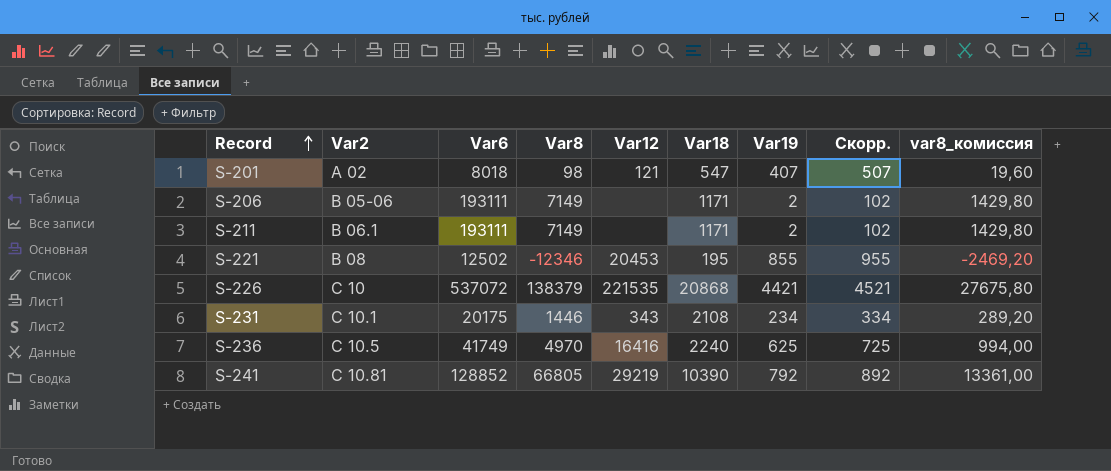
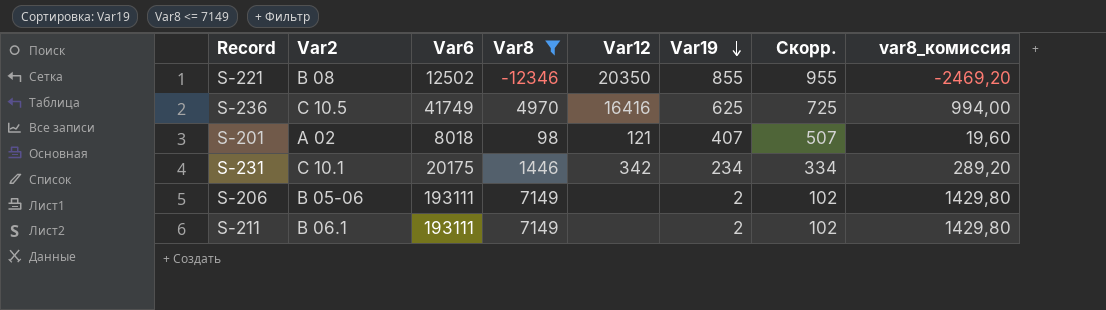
filter: none -> Var8 <= 7149
row order: Record ascending -> Var19 descending
column Var18 | position: 6 -> none
S-221 | Var12: 20453 -> 20350
S-231 | Var12: 343 -> 342

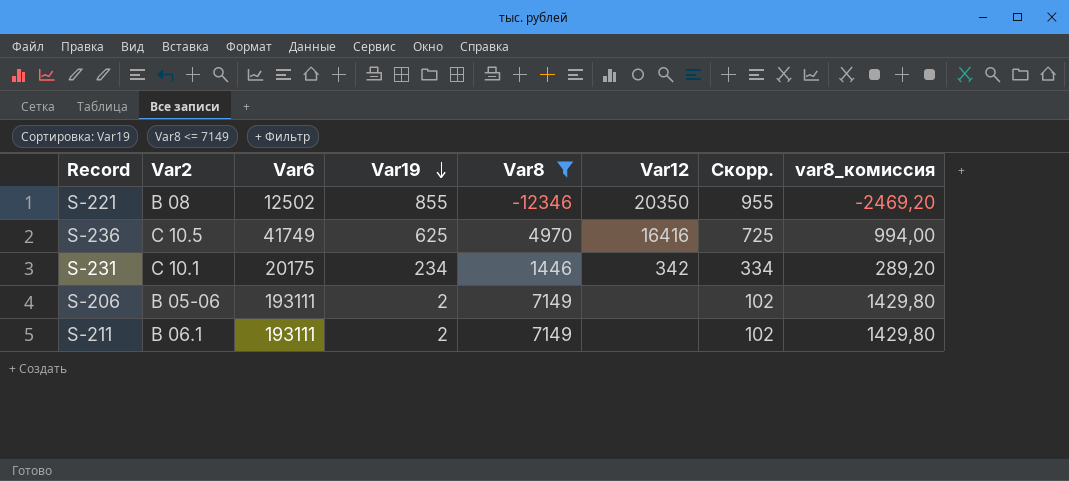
column Var19 | position: 6 -> 4
row S-201: А 02 | 8018 | 98 | 121 | 407 | 507 | 19,60 -> none

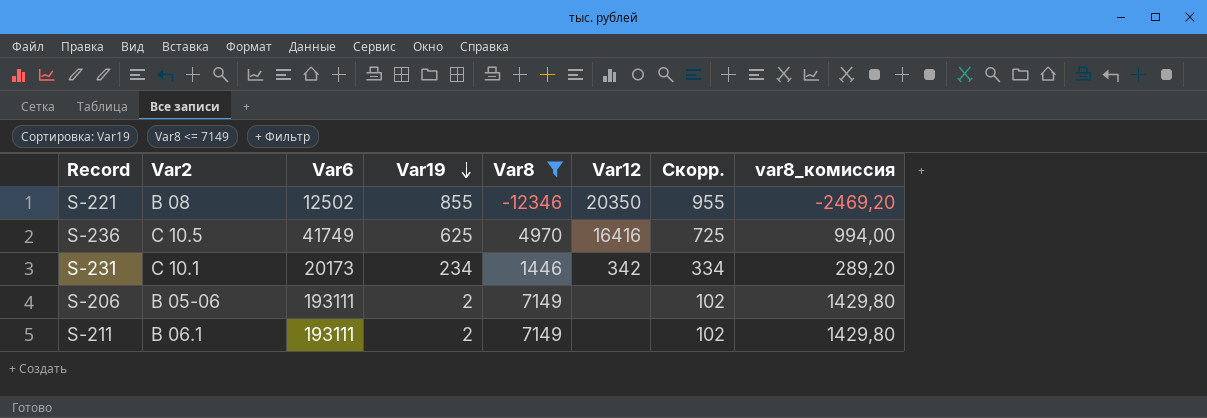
S-231 | Var6: 20175 -> 20173

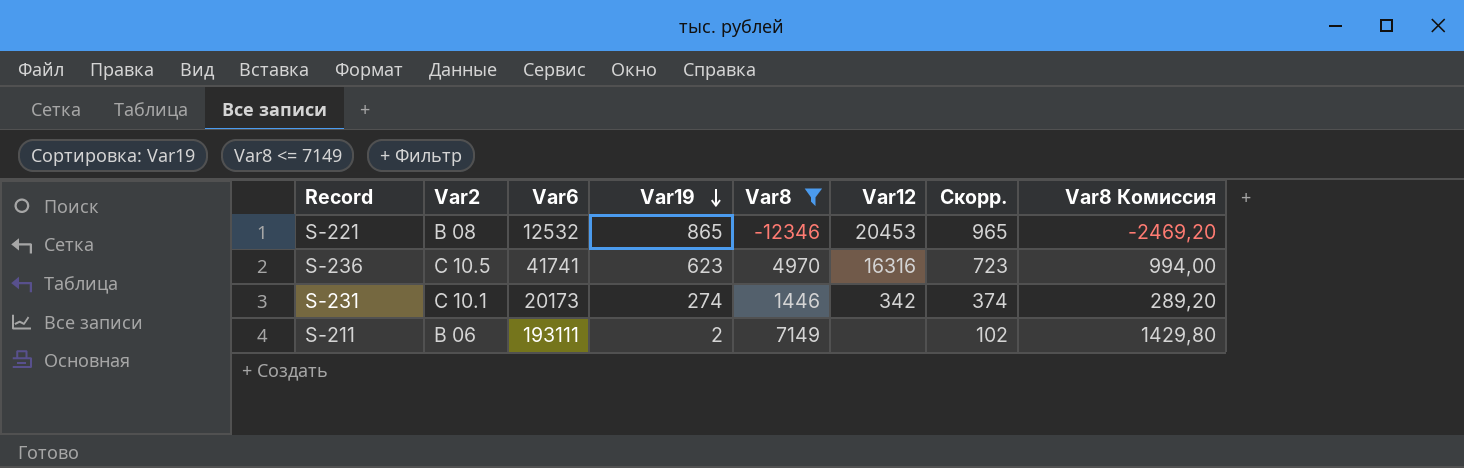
column name: var8_комиссия -> Var8 Комиссия
row S-206: B 05-06 | 193111 | 2 | 7149 | none | 102 | 1429,80 -> none
S-221 | Var6: 12502 -> 12532
S-221 | Var19: 855 -> 865
S-221 | Var12: 20350 -> 20453
S-221 | Скорр.: 955 -> 965
S-236 | Var6: 41749 -> 41741
S-236 | Var19: 625 -> 623
S-236 | Var12: 16416 -> 16316
S-236 | Скорр.: 725 -> 723
S-231 | Var19: 234 -> 274
S-231 | Скорр.: 334 -> 374
S-211 | Var2: B 06.1 -> B 06

